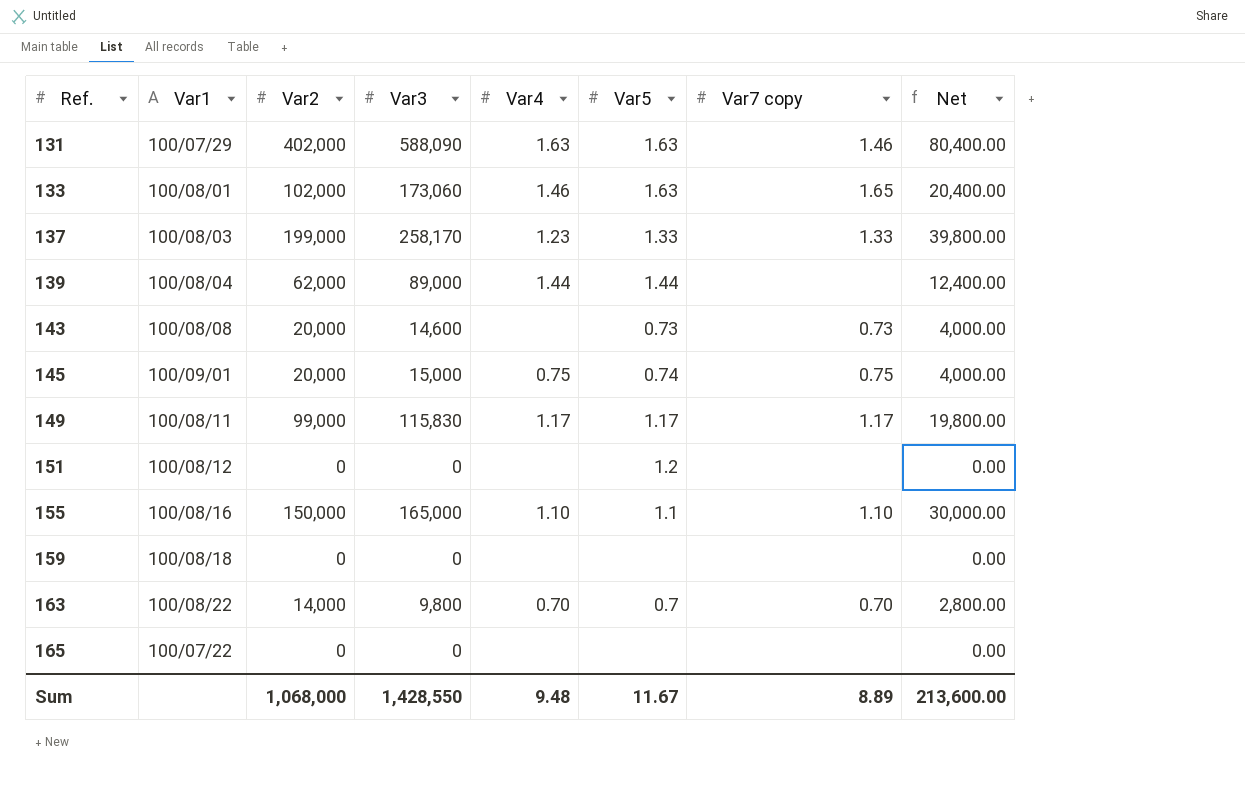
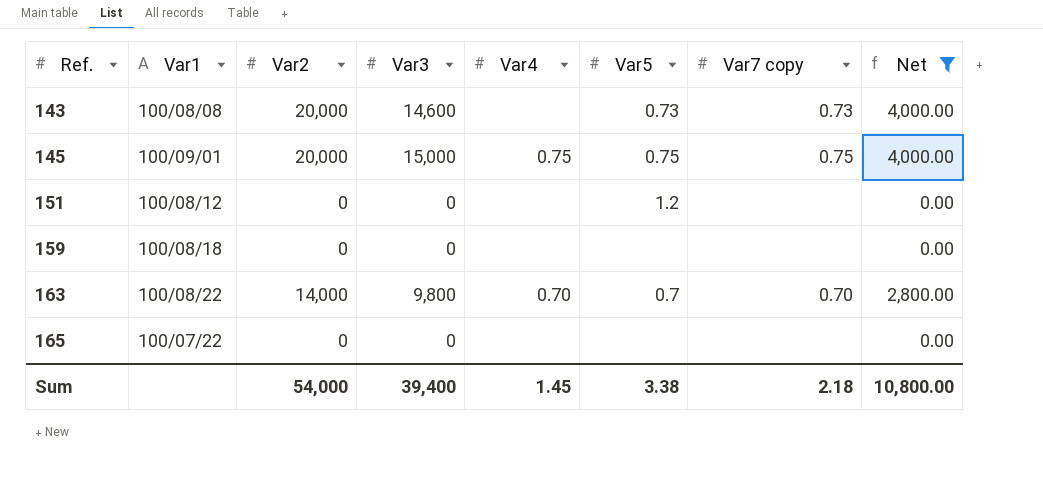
filter: none -> Net <= 4,000.00
145 | Var5: 0.74 -> 0.75
Sum | Var2: 1,068,000 -> 54,000
Sum | Var3: 1,428,550 -> 39,400
Sum | Var4: 9.48 -> 1.45
Sum | Var5: 11.67 -> 3.38
Sum | Var7 copy: 8.89 -> 2.18
Sum | Net: 213,600.00 -> 10,800.00

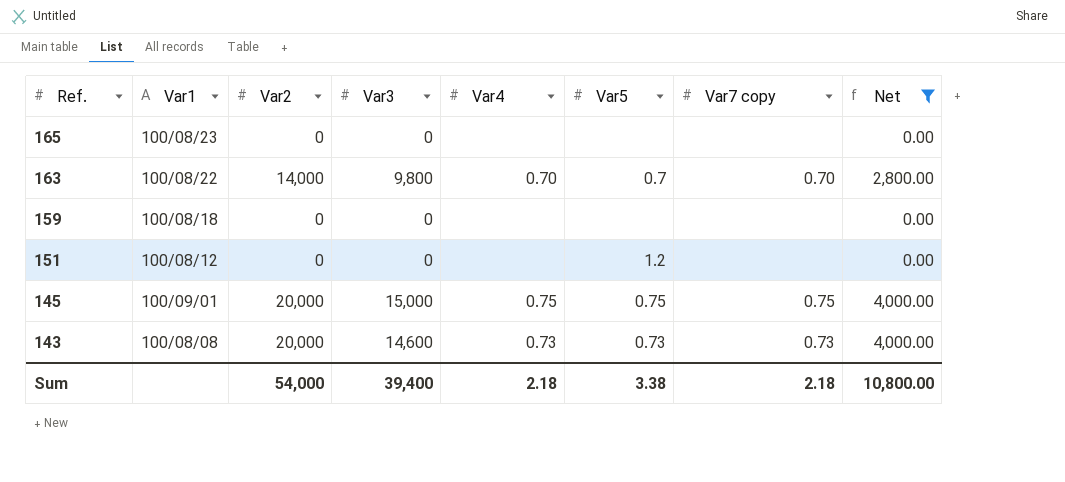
row order: Ref. ascending -> Ref. descending
165 | Var1: 100/07/22 -> 100/08/23
143 | Var4: none -> 0.73
Sum | Var4: 1.45 -> 2.18

